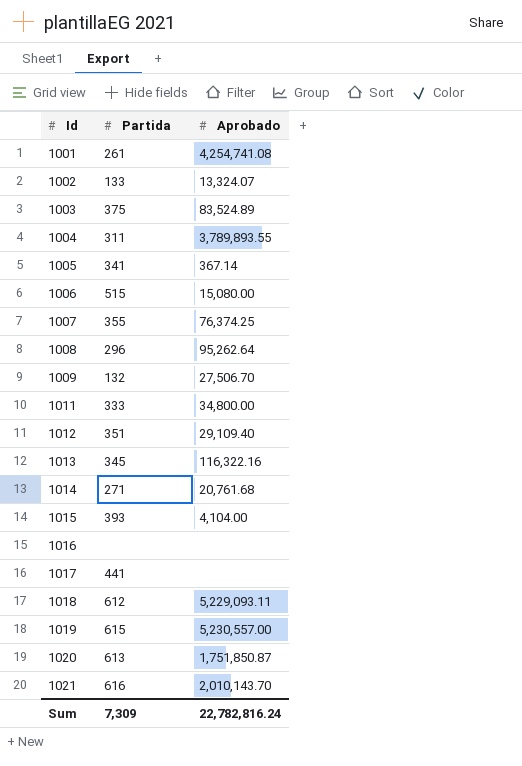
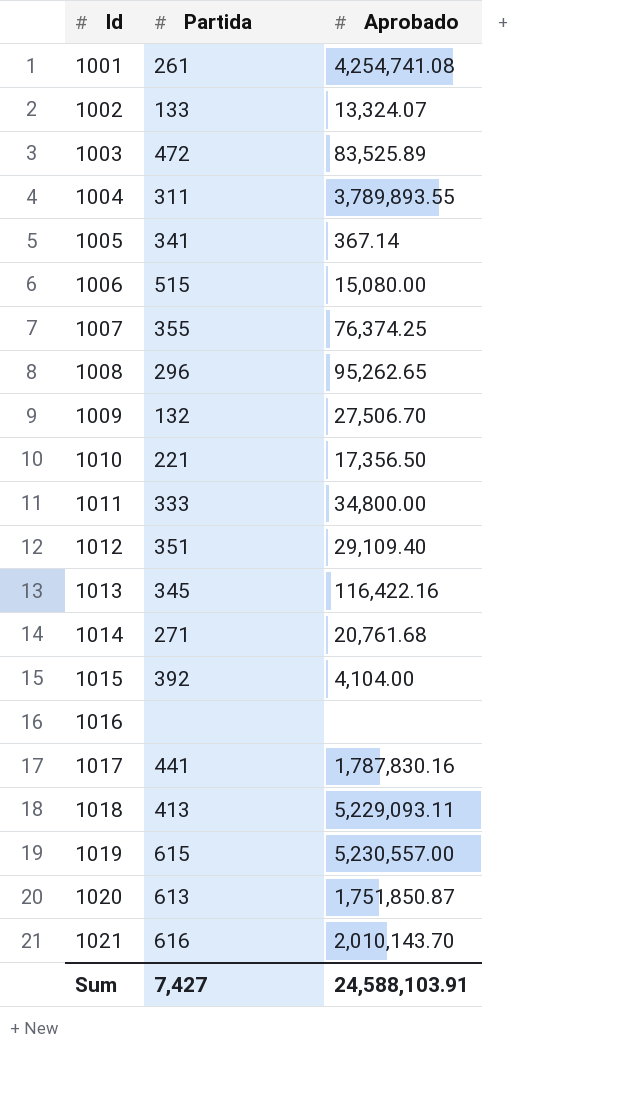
1003 | Partida: 375 -> 472
1003 | Aprobado: 83,524.89 -> 83,525.89
1008 | Aprobado: 95,262.64 -> 95,262.65
row 1010: none -> 221 | 17,356.50
1013 | Aprobado: 116,322.16 -> 116,422.16
1015 | Partida: 393 -> 392
1017 | Aprobado: none -> 1,787,830.16
1018 | Partida: 612 -> 413
Sum | Partida: 7,309 -> 7,427
Sum | Aprobado: 22,782,816.24 -> 24,588,103.91

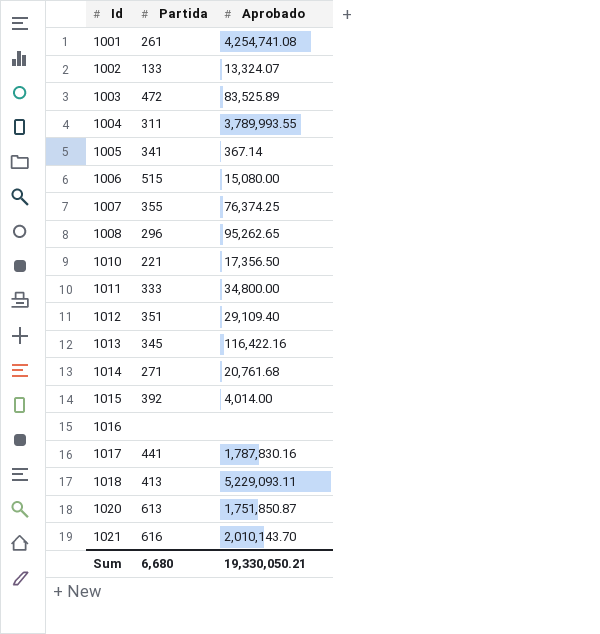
row 1009: 132 | 27,506.70 -> none
row 1019: 615 | 5,230,557.00 -> none
1004 | Aprobado: 3,789,893.55 -> 3,789,993.55
1015 | Aprobado: 4,104.00 -> 4,014.00
Sum | Partida: 7,427 -> 6,680
Sum | Aprobado: 24,588,103.91 -> 19,330,050.21

